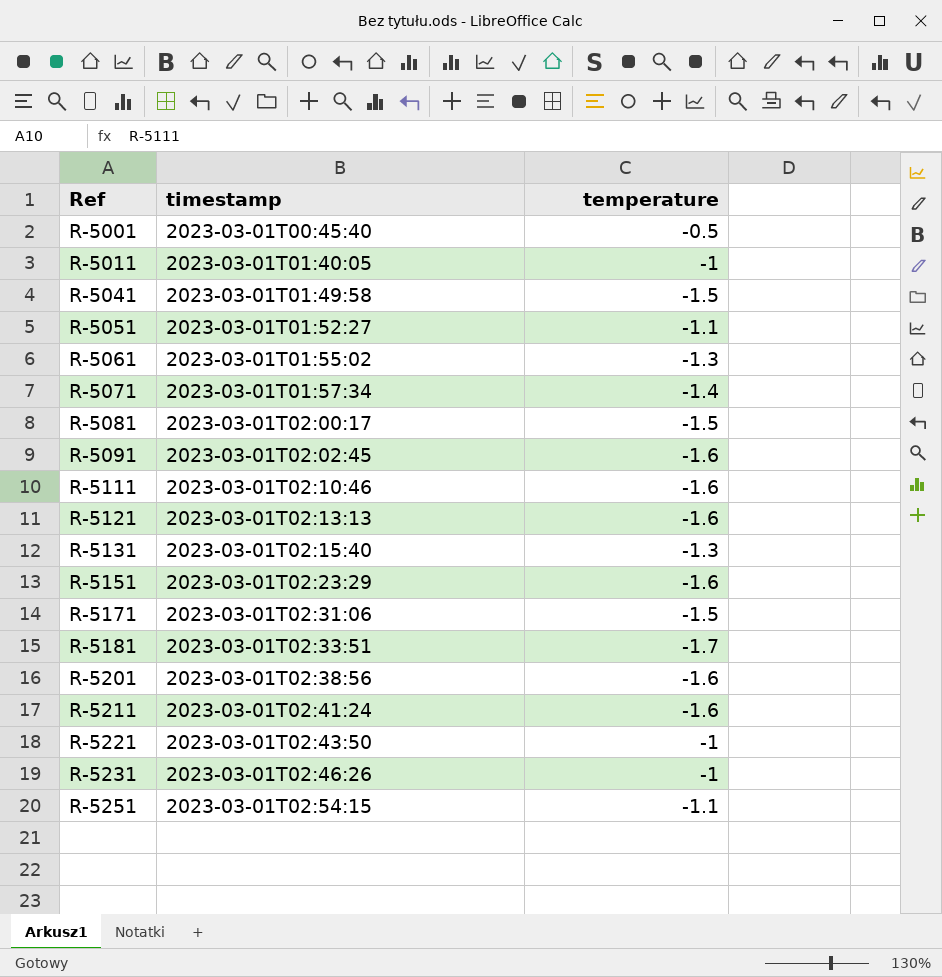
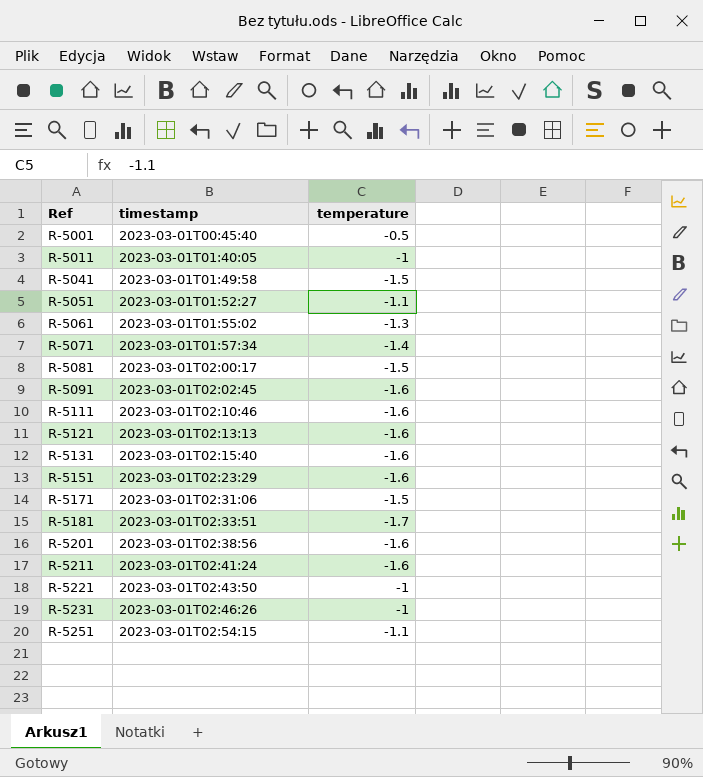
R-5131 | temperature: -1.3 -> -1.6

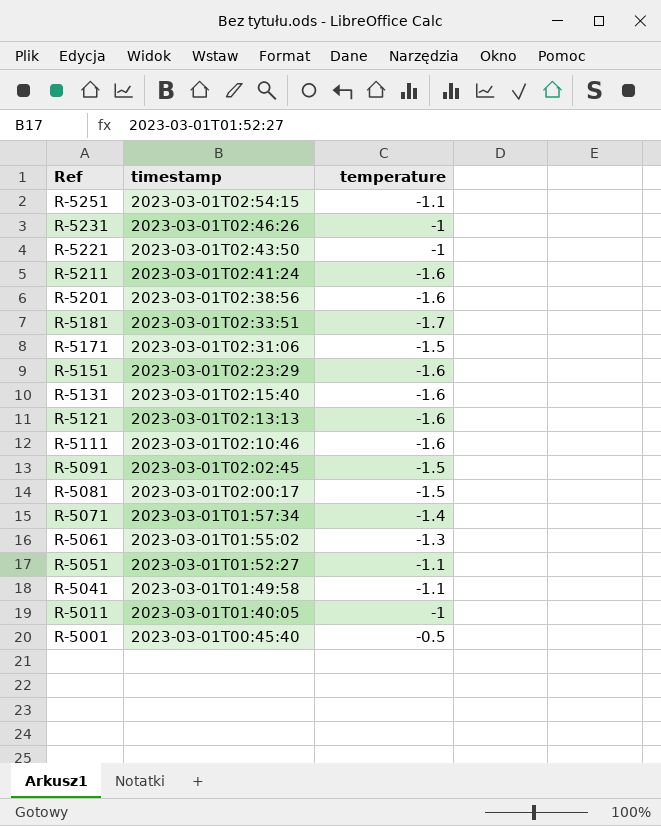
row order: Ref ascending -> Ref descending
R-5091 | temperature: -1.6 -> -1.5
R-5041 | temperature: -1.5 -> -1.1

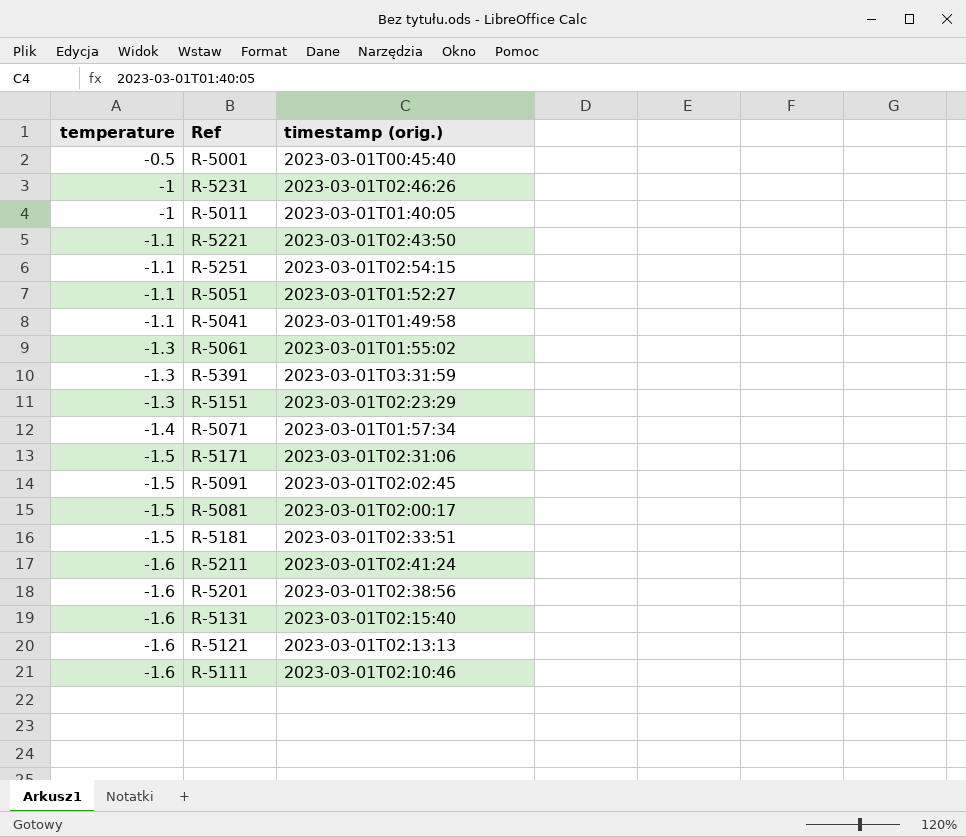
row order: Ref descending -> temperature descending
column temperature | position: 3 -> 1
column name: timestamp -> timestamp (orig.)
R-5221 | temperature: -1 -> -1.1
row R-5391: none -> -1.3 | 2023-03-01T03:31:59
R-5151 | temperature: -1.6 -> -1.3
R-5181 | temperature: -1.7 -> -1.5

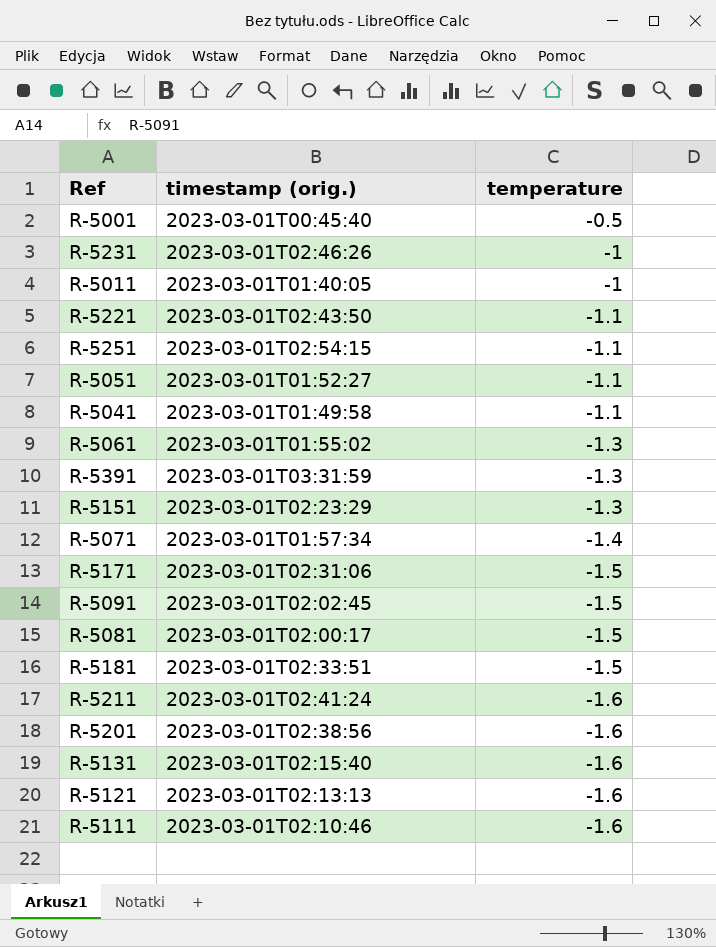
column temperature | position: 1 -> 3

